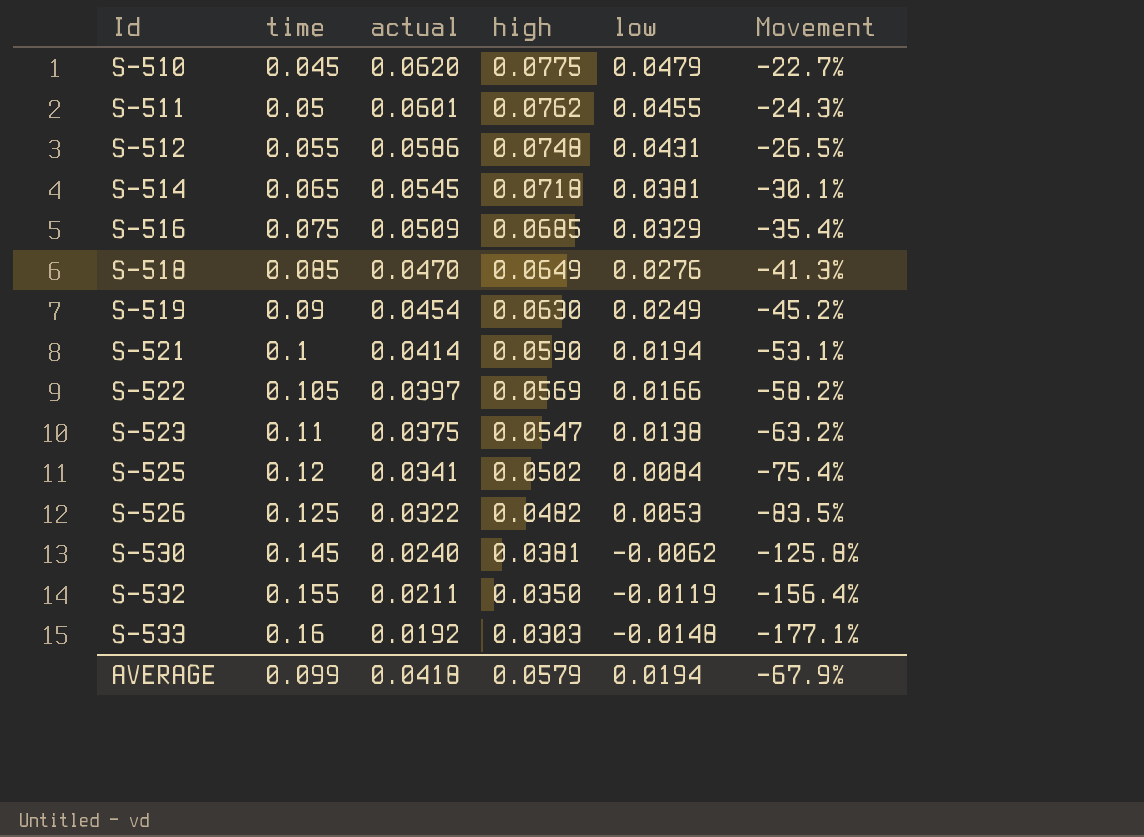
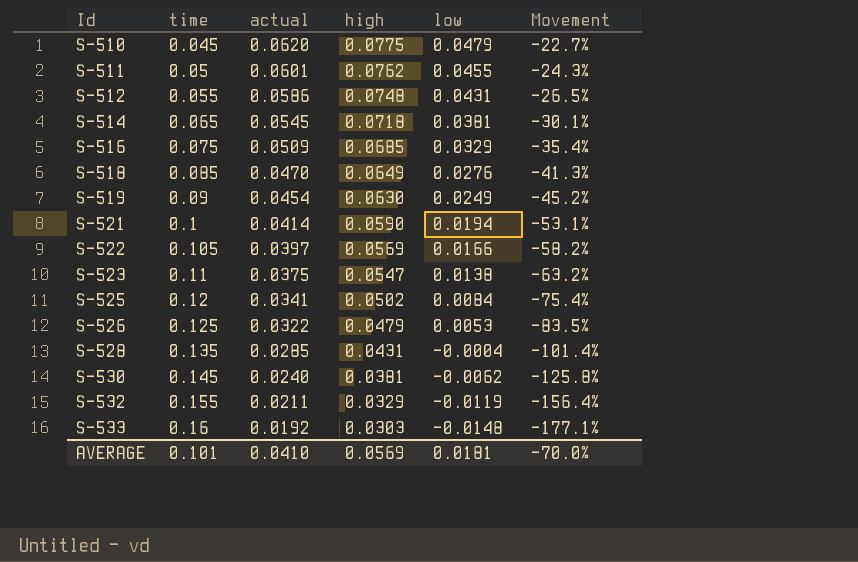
S-526 | high: 0.0482 -> 0.0479
row S-528: none -> 0.135 | 0.0285 | 0.0431 | -0.0004 | -101.4%
S-532 | high: 0.0350 -> 0.0329
AVERAGE | time: 0.099 -> 0.101
AVERAGE | actual: 0.0418 -> 0.0410
AVERAGE | high: 0.0579 -> 0.0569
AVERAGE | low: 0.0194 -> 0.0181
AVERAGE | Movement: -67.9% -> -70.0%

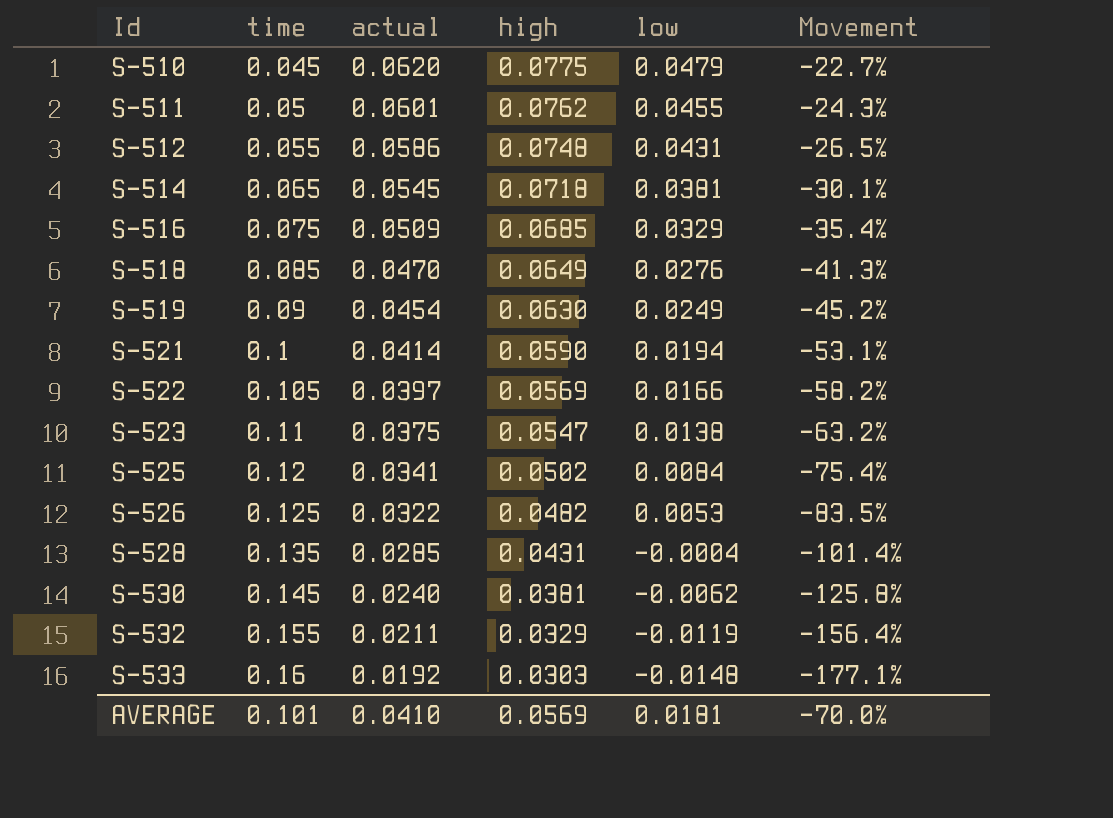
S-526 | high: 0.0479 -> 0.0482

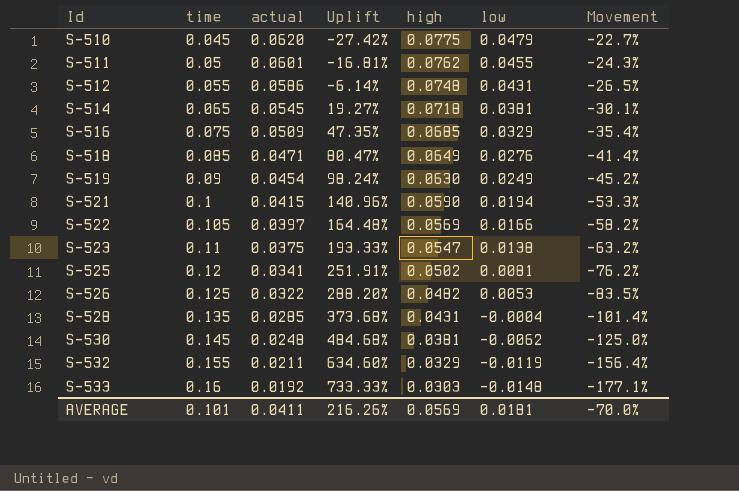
column Uplift | formula: none -> ([time] - [actual]) / [actual]
S-518 | actual: 0.0470 -> 0.0471
S-518 | Movement: -41.3% -> -41.4%
S-521 | actual: 0.0414 -> 0.0415
S-521 | Movement: -53.1% -> -53.3%
S-525 | low: 0.0084 -> 0.0081
S-525 | Movement: -75.4% -> -76.2%
S-530 | actual: 0.0240 -> 0.0248
S-530 | Movement: -125.8% -> -125.0%
AVERAGE | actual: 0.0410 -> 0.0411

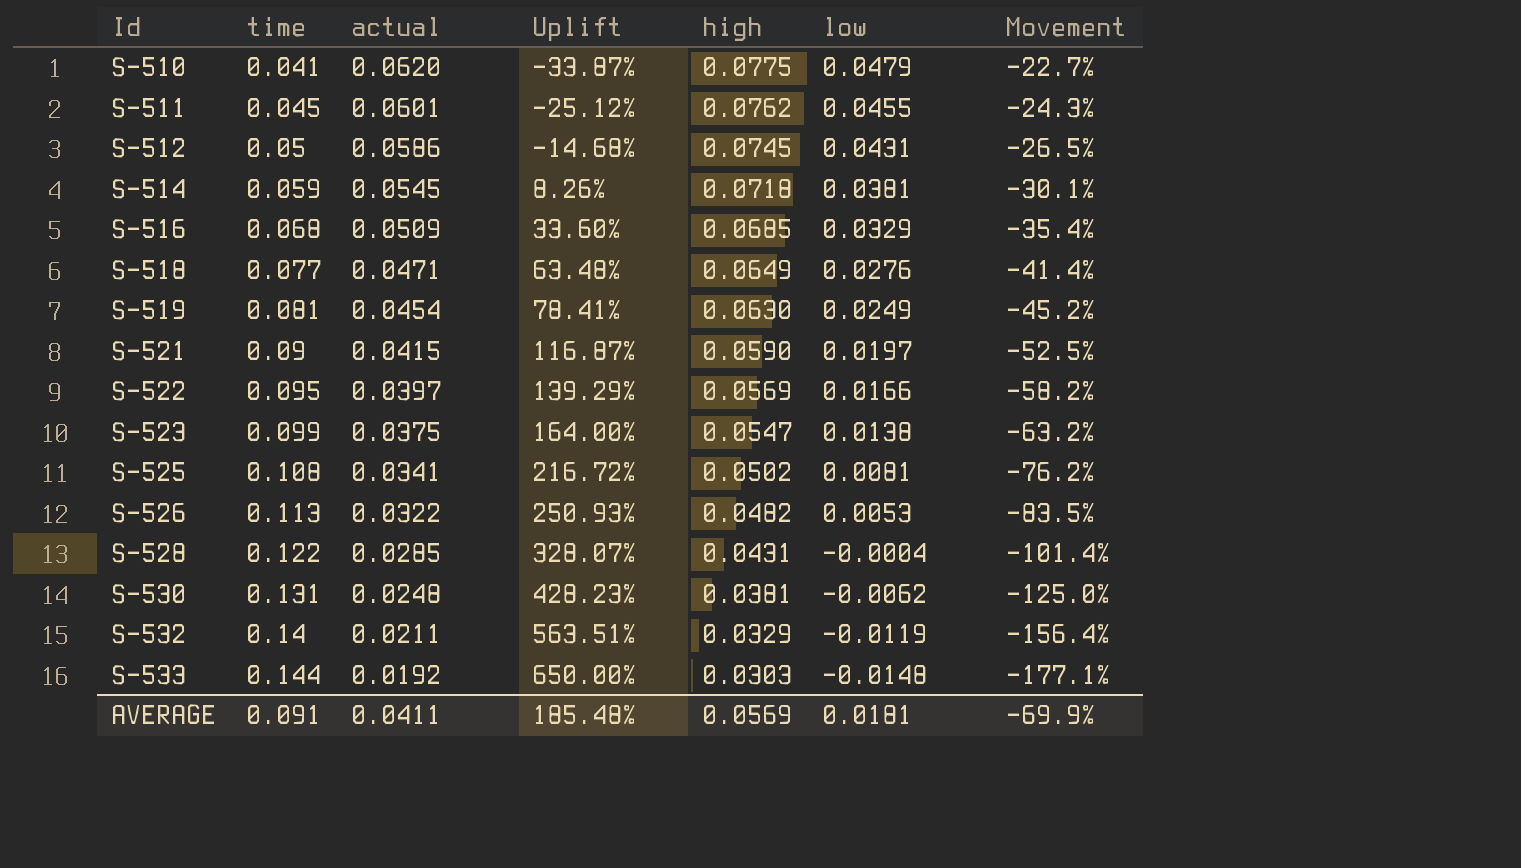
S-510 | time: 0.045 -> 0.041
S-510 | Uplift: -27.42% -> -33.87%
S-511 | time: 0.05 -> 0.045
S-511 | Uplift: -16.81% -> -25.12%
S-512 | time: 0.055 -> 0.05
S-512 | Uplift: -6.14% -> -14.68%
S-512 | high: 0.0748 -> 0.0745
S-514 | time: 0.065 -> 0.059
S-514 | Uplift: 19.27% -> 8.26%
S-516 | time: 0.075 -> 0.068
S-516 | Uplift: 47.35% -> 33.60%
S-518 | time: 0.085 -> 0.077
S-518 | Uplift: 80.47% -> 63.48%
S-519 | time: 0.09 -> 0.081
S-519 | Uplift: 98.24% -> 78.41%
S-521 | time: 0.1 -> 0.09
S-521 | Uplift: 140.96% -> 116.87%
S-521 | low: 0.0194 -> 0.0197
S-521 | Movement: -53.3% -> -52.5%
S-522 | time: 0.105 -> 0.095
S-522 | Uplift: 164.48% -> 139.29%
S-523 | time: 0.11 -> 0.099
S-523 | Uplift: 193.33% -> 164.00%
S-525 | time: 0.12 -> 0.108
S-525 | Uplift: 251.91% -> 216.72%
S-526 | time: 0.125 -> 0.113
S-526 | Uplift: 288.20% -> 250.93%
S-528 | time: 0.135 -> 0.122
S-528 | Uplift: 373.68% -> 328.07%
S-530 | time: 0.145 -> 0.131
S-530 | Uplift: 484.68% -> 428.23%
S-532 | time: 0.155 -> 0.14
S-532 | Uplift: 634.60% -> 563.51%
S-533 | time: 0.16 -> 0.144
S-533 | Uplift: 733.33% -> 650.00%
AVERAGE | time: 0.101 -> 0.091
AVERAGE | Uplift: 216.26% -> 185.48%
AVERAGE | Movement: -70.0% -> -69.9%

